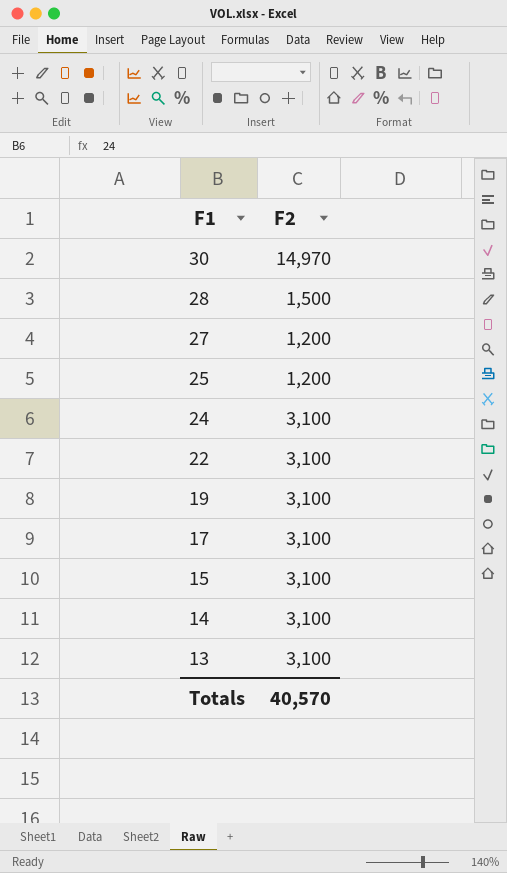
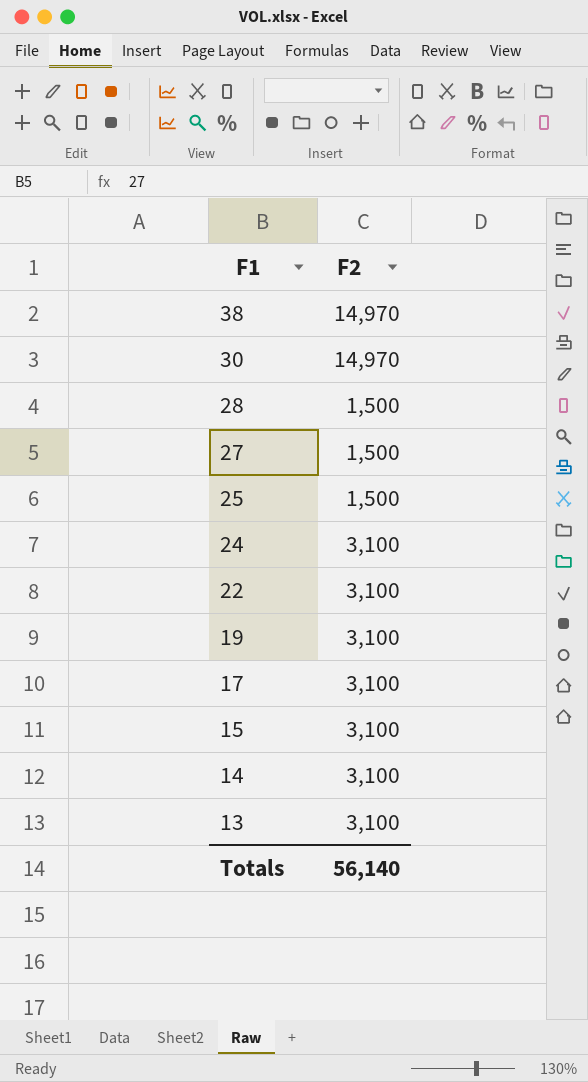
row 38: none -> 14,970
27 | F2: 1,200 -> 1,500
25 | F2: 1,200 -> 1,500
Totals | F2: 40,570 -> 56,140

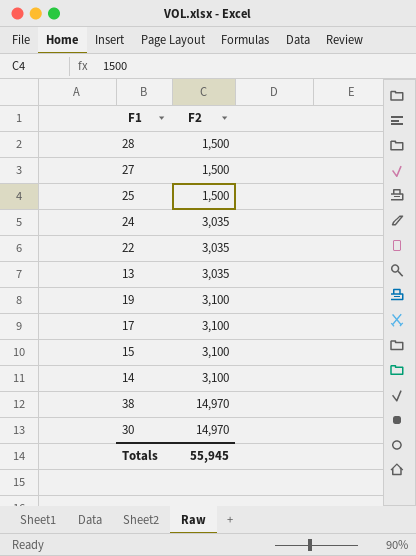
row order: F1 descending -> F2 ascending
24 | F2: 3,100 -> 3,035
22 | F2: 3,100 -> 3,035
13 | F2: 3,100 -> 3,035
Totals | F2: 56,140 -> 55,945

